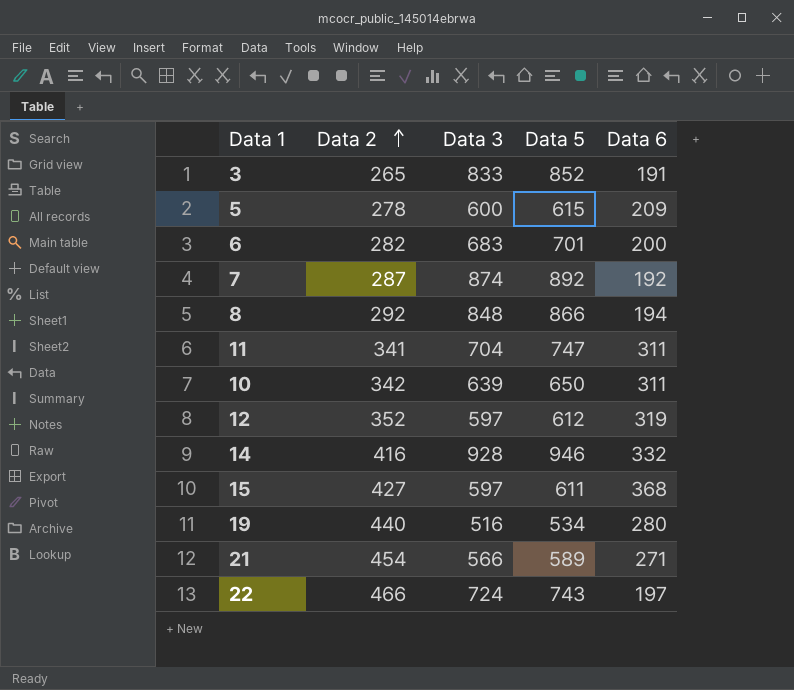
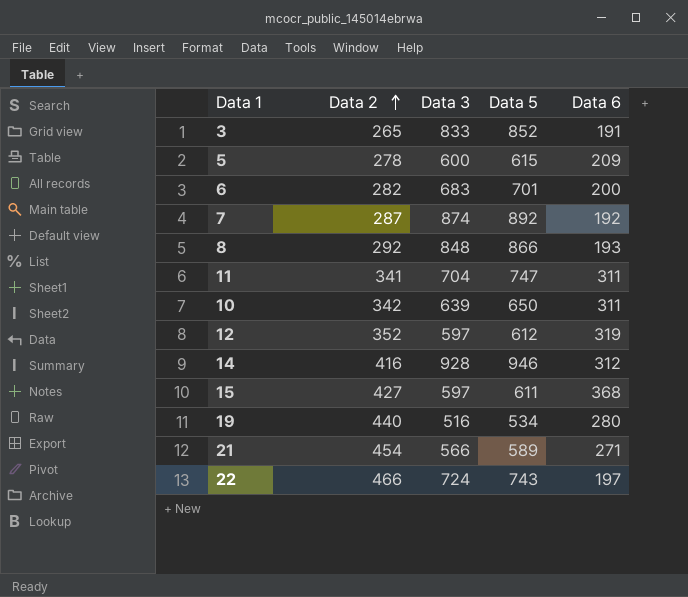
8 | Data 6: 194 -> 193
14 | Data 6: 332 -> 312

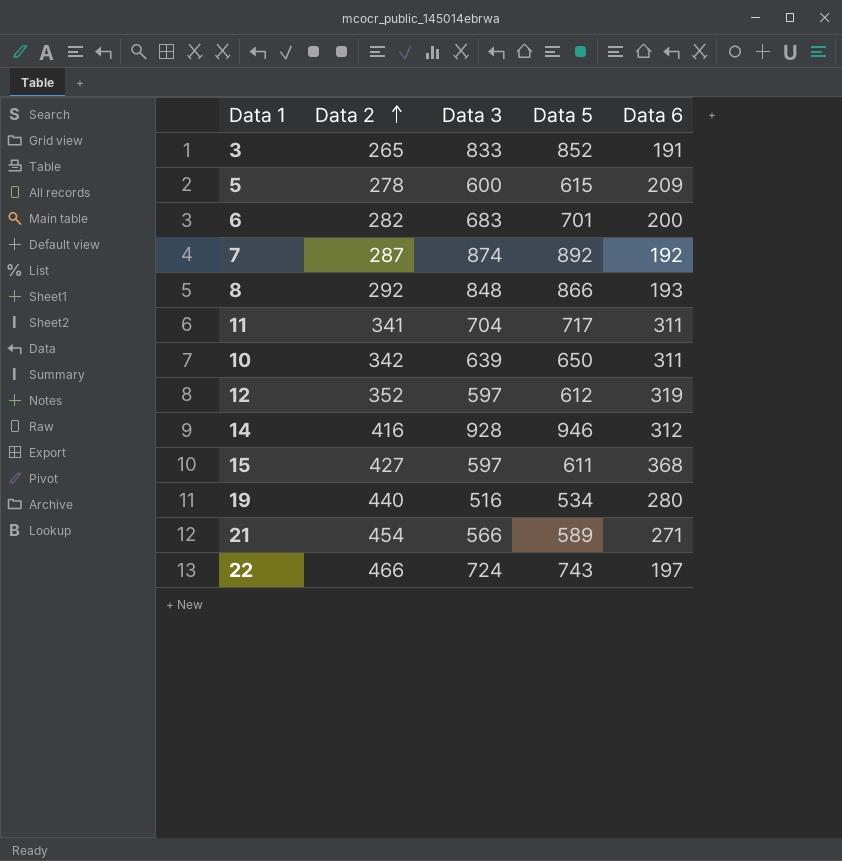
11 | Data 5: 747 -> 717

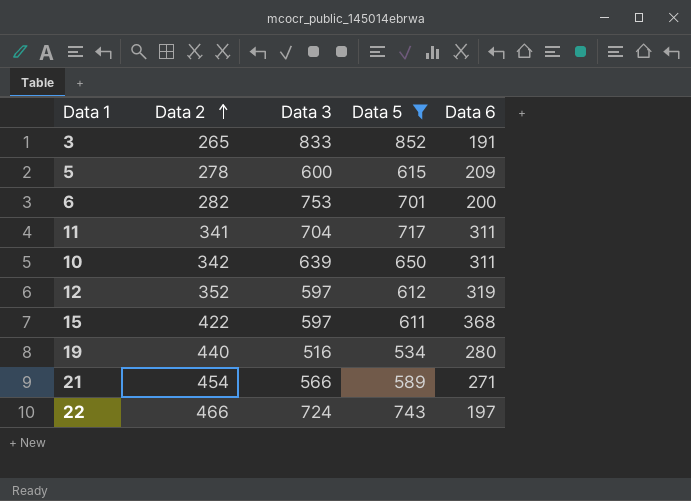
filter: none -> Data 5 <= 852
6 | Data 3: 683 -> 753
15 | Data 2: 427 -> 422

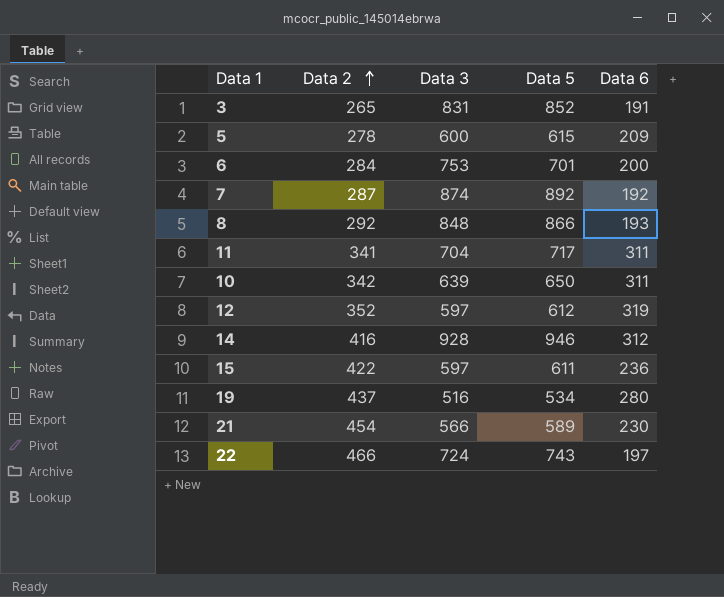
filter: Data 5 <= 852 -> none
3 | Data 3: 833 -> 831
6 | Data 2: 282 -> 284
15 | Data 6: 368 -> 236
19 | Data 2: 440 -> 437
21 | Data 6: 271 -> 230

